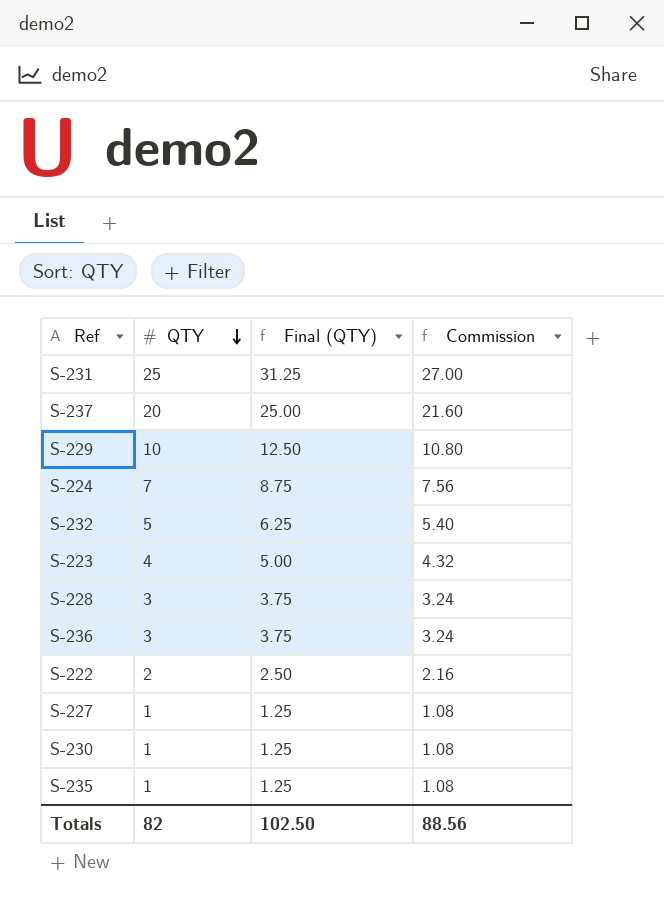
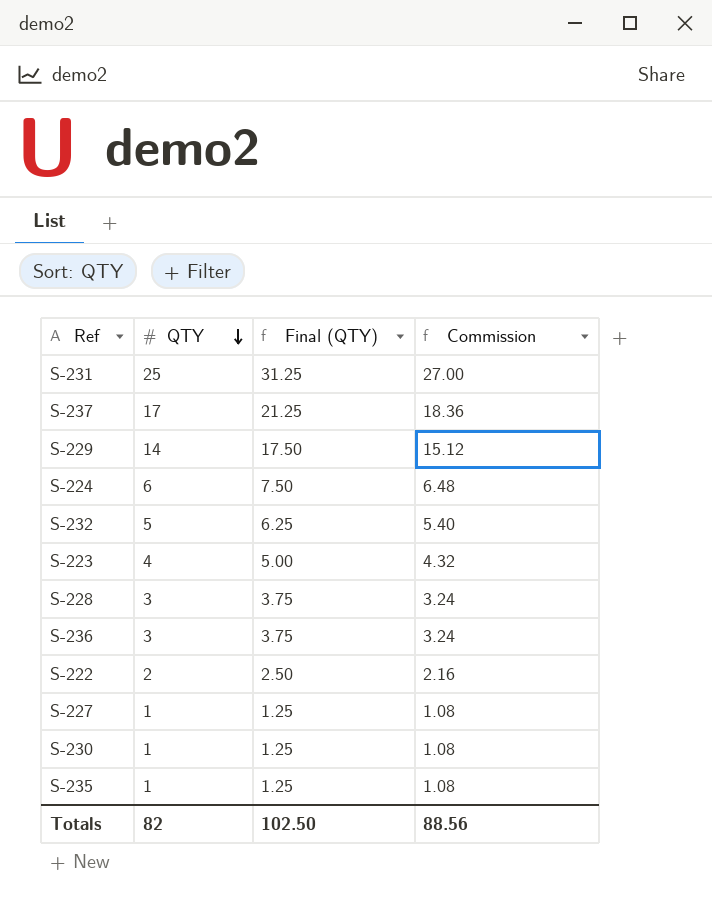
S-237 | QTY: 20 -> 17
S-237 | Final (QTY): 25.00 -> 21.25
S-237 | Commission: 21.60 -> 18.36
S-229 | QTY: 10 -> 14
S-229 | Final (QTY): 12.50 -> 17.50
S-229 | Commission: 10.80 -> 15.12
S-224 | QTY: 7 -> 6
S-224 | Final (QTY): 8.75 -> 7.50
S-224 | Commission: 7.56 -> 6.48

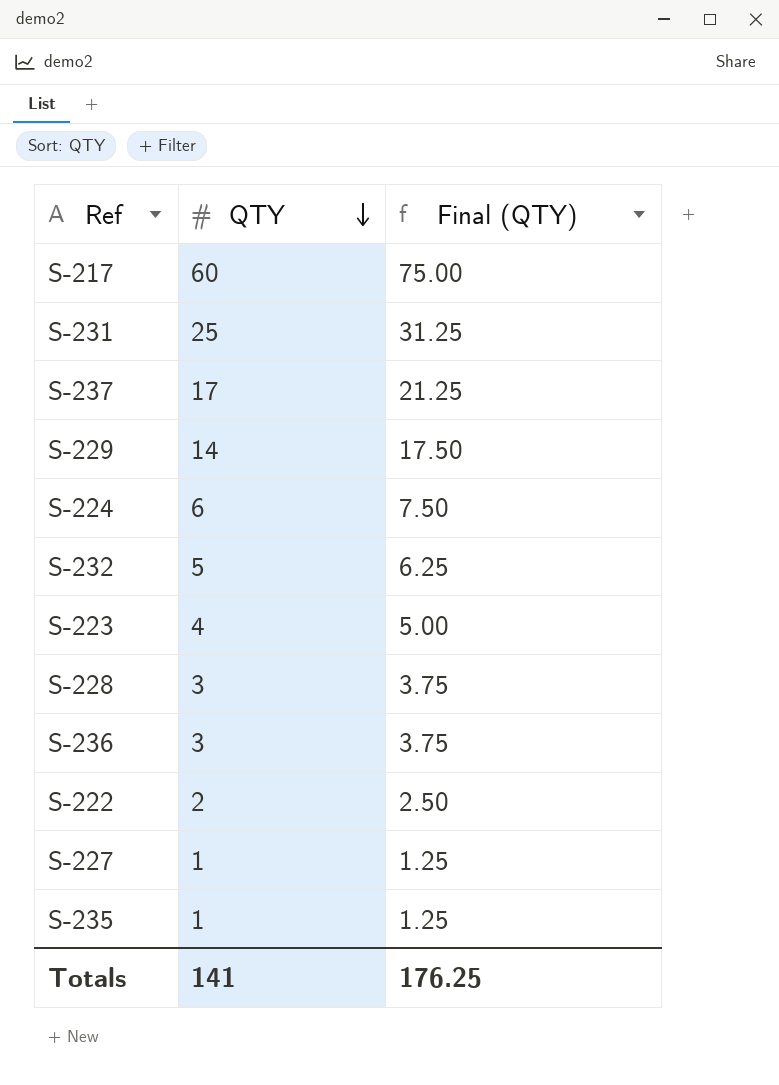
column Commission | formula: [QTY] * 1.08 -> none
row S-230: 1 | 1.25 | 1.08 -> none
row S-217: none -> 60 | 75.00
Totals | QTY: 82 -> 141
Totals | Final (QTY): 102.50 -> 176.25

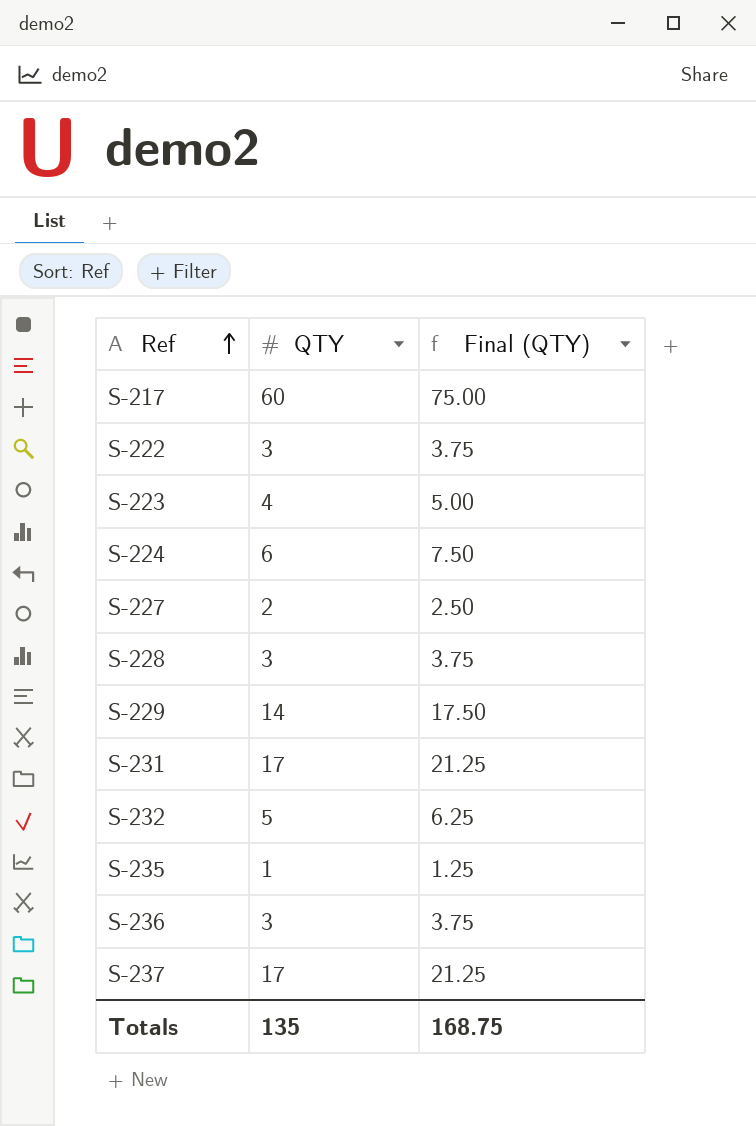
row order: QTY descending -> Ref ascending
S-222 | QTY: 2 -> 3
S-222 | Final (QTY): 2.50 -> 3.75
S-227 | QTY: 1 -> 2
S-227 | Final (QTY): 1.25 -> 2.50
S-231 | QTY: 25 -> 17
S-231 | Final (QTY): 31.25 -> 21.25
Totals | QTY: 141 -> 135
Totals | Final (QTY): 176.25 -> 168.75

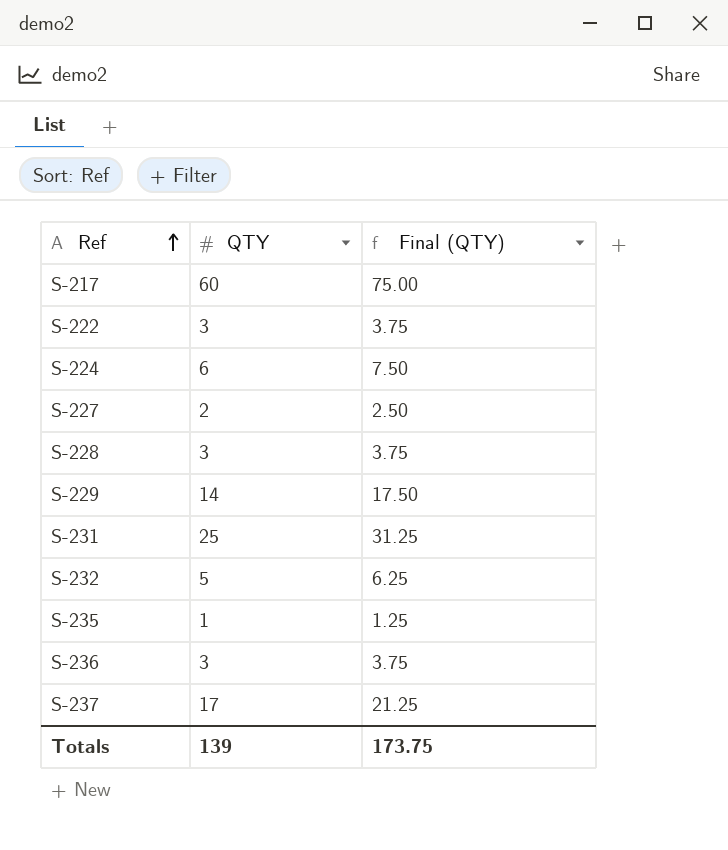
row S-223: 4 | 5.00 -> none
S-231 | QTY: 17 -> 25
S-231 | Final (QTY): 21.25 -> 31.25
Totals | QTY: 135 -> 139
Totals | Final (QTY): 168.75 -> 173.75

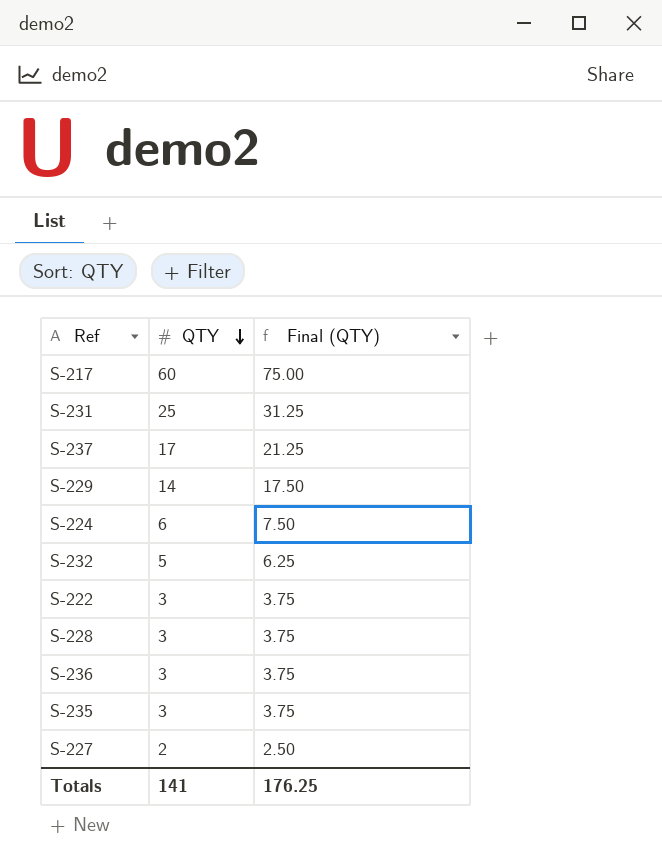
row order: Ref ascending -> QTY descending
S-235 | QTY: 1 -> 3
S-235 | Final (QTY): 1.25 -> 3.75
Totals | QTY: 139 -> 141
Totals | Final (QTY): 173.75 -> 176.25

